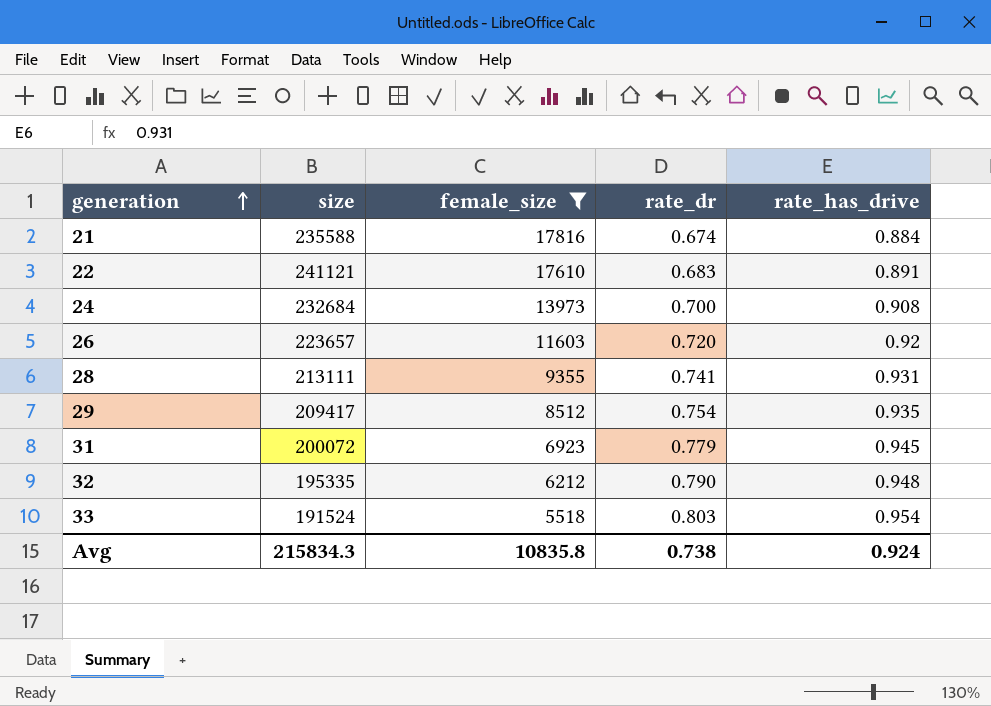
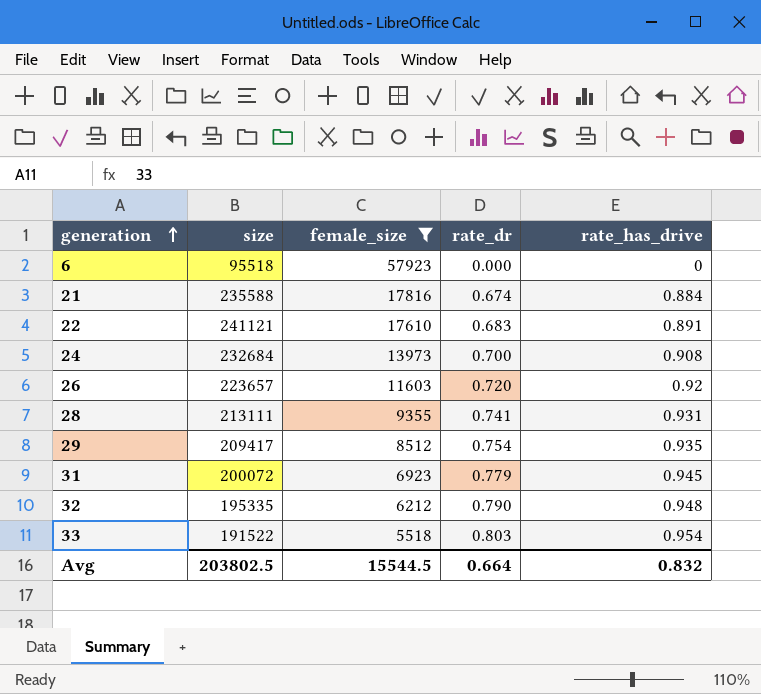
row 6: none -> 95518 | 57923 | 0.000 | 0
33 | size: 191524 -> 191522
Avg | size: 215834.3 -> 203802.5
Avg | female_size: 10835.8 -> 15544.5
Avg | rate_dr: 0.738 -> 0.664
Avg | rate_has_drive: 0.924 -> 0.832

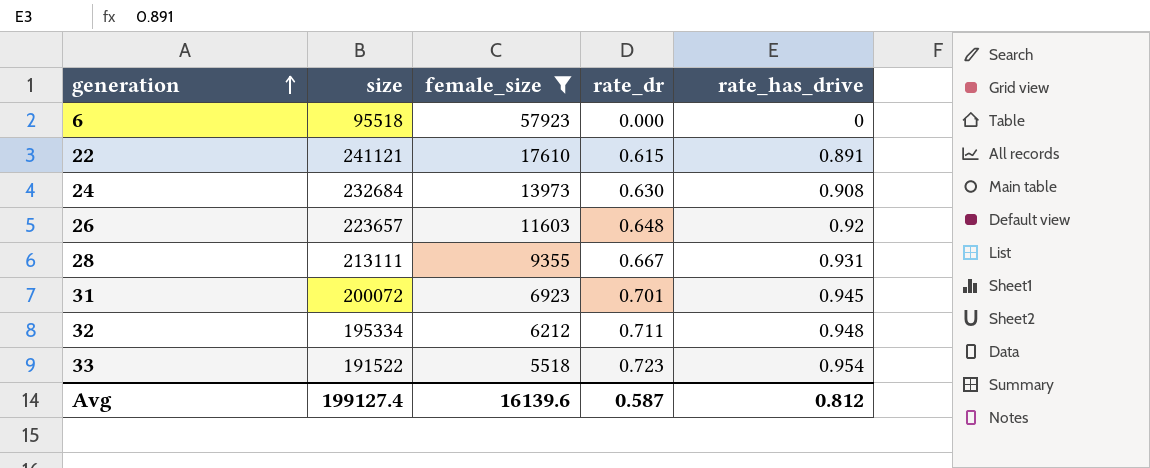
row 21: 235588 | 17816 | 0.674 | 0.884 -> none
row 29: 209417 | 8512 | 0.754 | 0.935 -> none
22 | rate_dr: 0.683 -> 0.615
24 | rate_dr: 0.700 -> 0.630
26 | rate_dr: 0.720 -> 0.648
28 | rate_dr: 0.741 -> 0.667
31 | rate_dr: 0.779 -> 0.701
32 | size: 195335 -> 195334
32 | rate_dr: 0.790 -> 0.711
33 | rate_dr: 0.803 -> 0.723
Avg | size: 203802.5 -> 199127.4
Avg | female_size: 15544.5 -> 16139.6
Avg | rate_dr: 0.664 -> 0.587
Avg | rate_has_drive: 0.832 -> 0.812

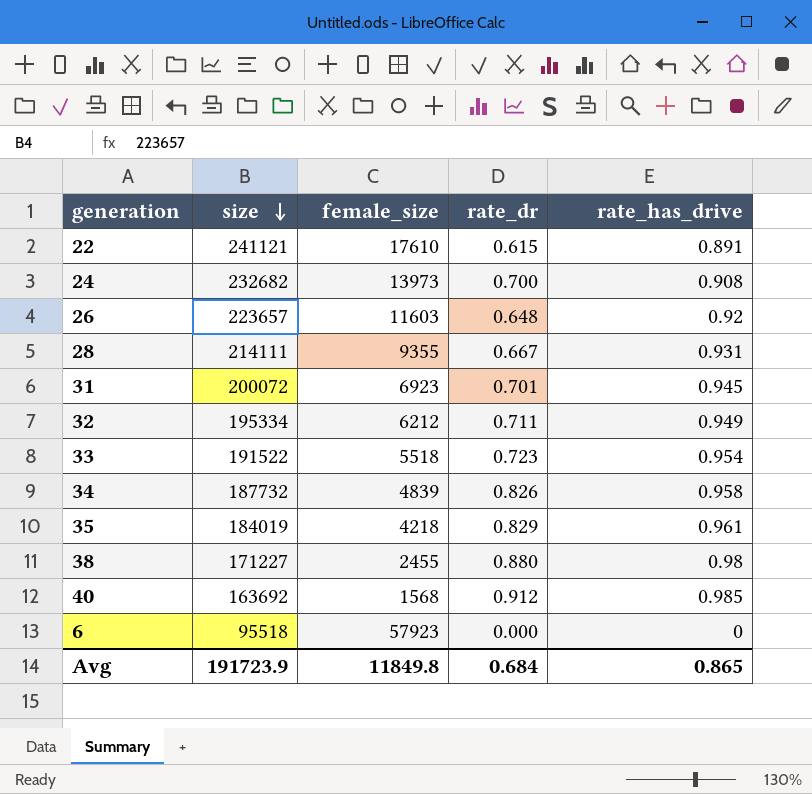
filter: female_size >= 5518 -> none
row order: generation ascending -> size descending
24 | size: 232684 -> 232682
24 | rate_dr: 0.630 -> 0.700
28 | size: 213111 -> 214111
32 | rate_has_drive: 0.948 -> 0.949
Avg | size: 199127.4 -> 191723.9
Avg | female_size: 16139.6 -> 11849.8
Avg | rate_dr: 0.587 -> 0.684
Avg | rate_has_drive: 0.812 -> 0.865

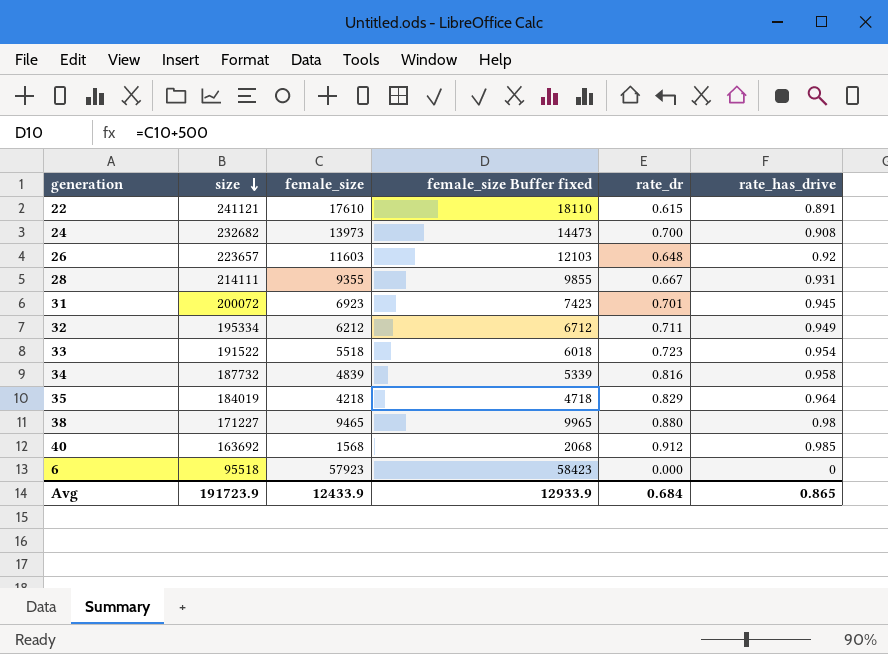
column female_size Buffer fixed | formula: none -> [female_size] + 500
34 | rate_dr: 0.826 -> 0.816
35 | rate_has_drive: 0.961 -> 0.964
38 | female_size: 2455 -> 9465
Avg | female_size: 11849.8 -> 12433.9

